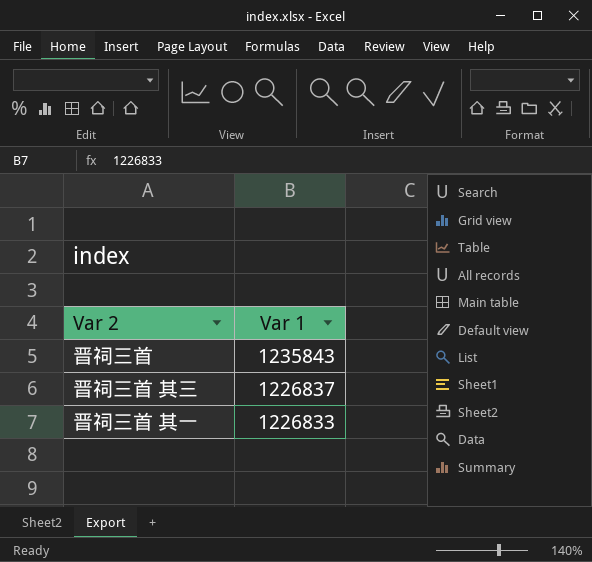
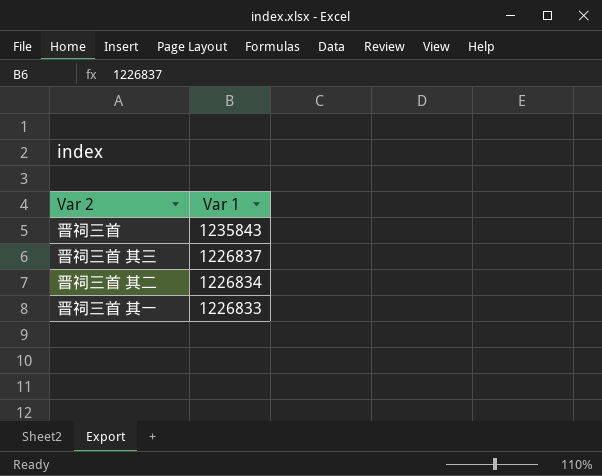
row 晋祠三首 其二: none -> 1226834

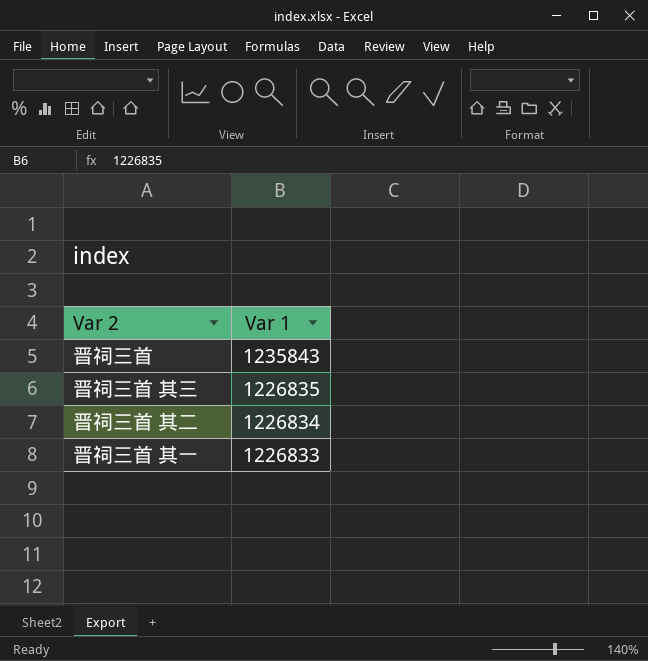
晋祠三首 其三 | Var 1: 1226837 -> 1226835

